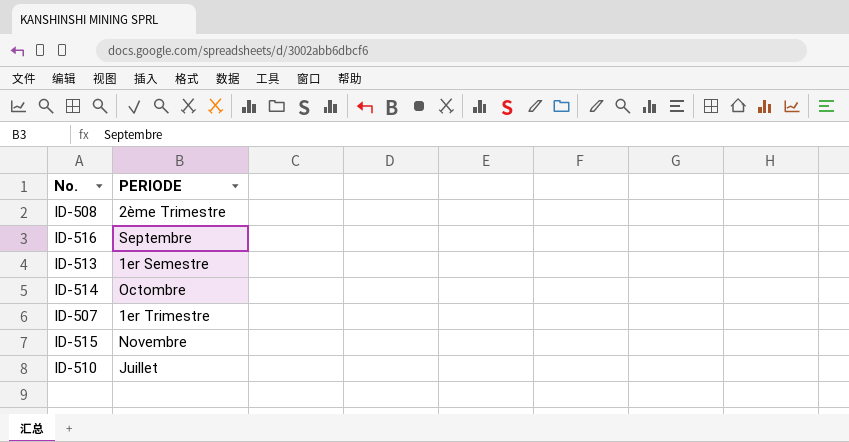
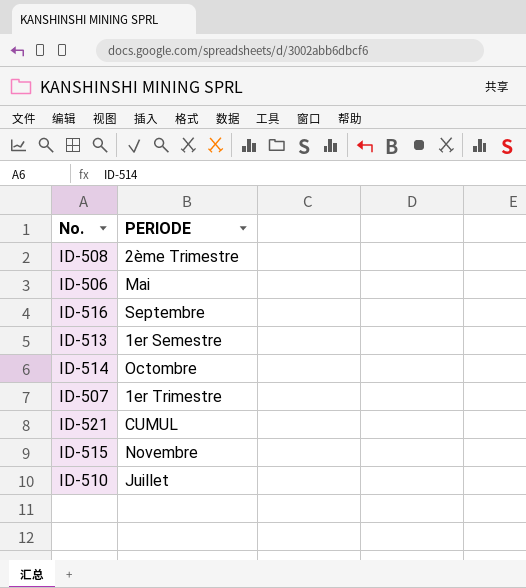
row ID-506: none -> Mai
row ID-521: none -> CUMUL

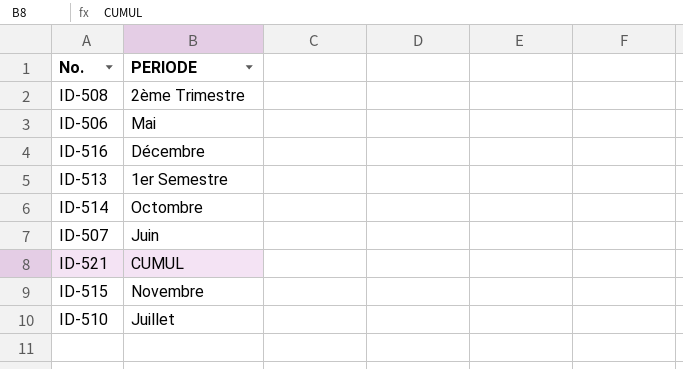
ID-516 | PERIODE: Septembre -> Décembre
ID-507 | PERIODE: 1er Trimestre -> Juin

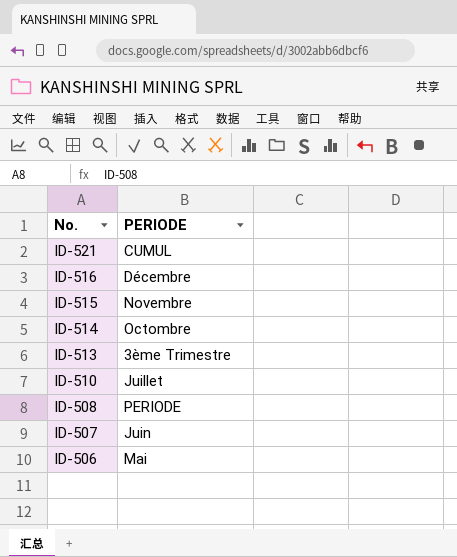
row order: none -> No. descending
ID-513 | PERIODE: 1er Semestre -> 3ème Trimestre
ID-508 | PERIODE: 2ème Trimestre -> PERIODE

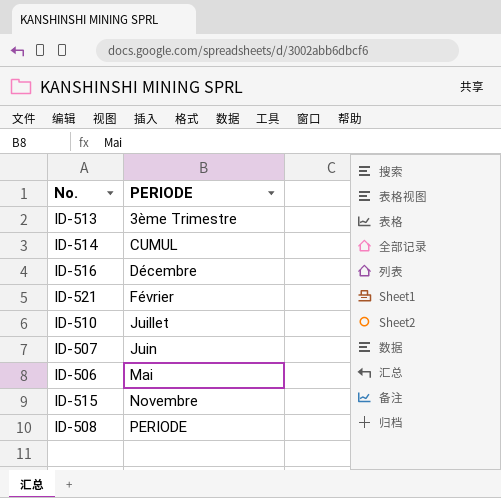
row order: No. descending -> PERIODE ascending
ID-514 | PERIODE: Octombre -> CUMUL
ID-521 | PERIODE: CUMUL -> Février

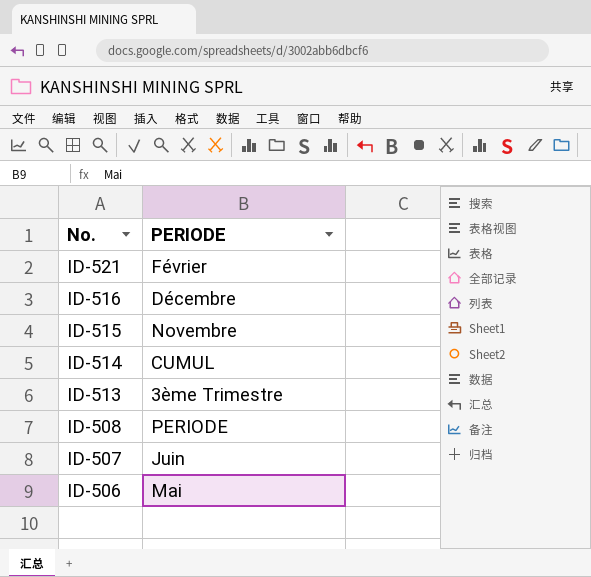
row order: PERIODE ascending -> No. descending
row ID-510: Juillet -> none

